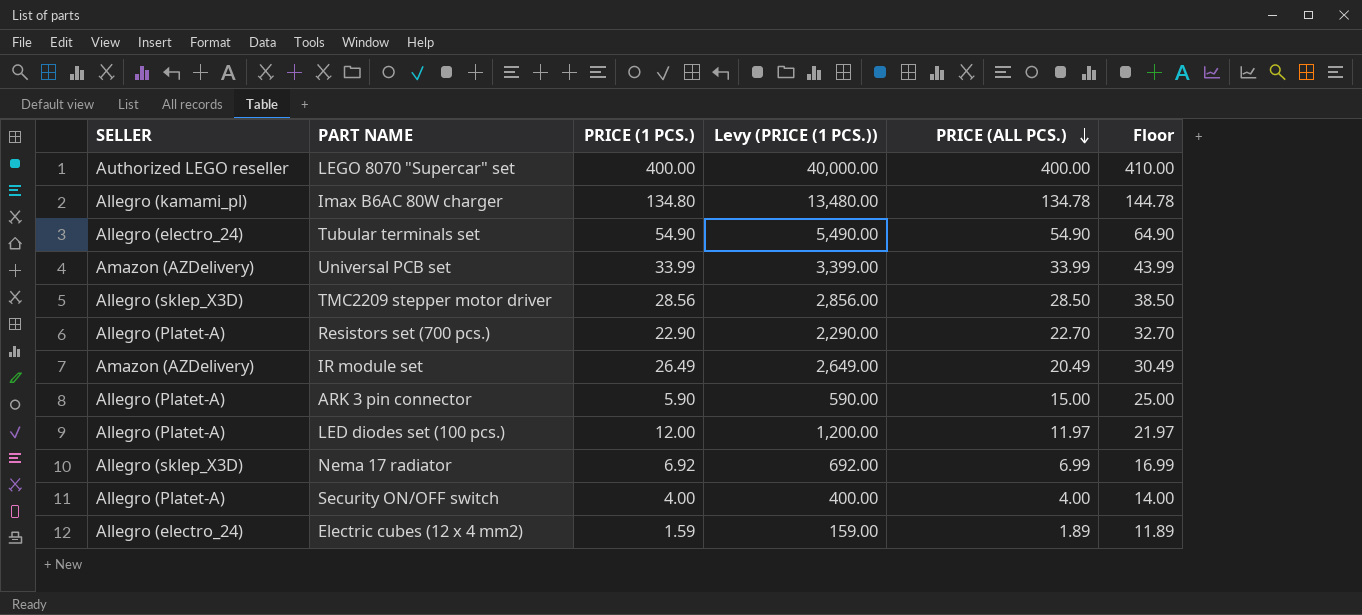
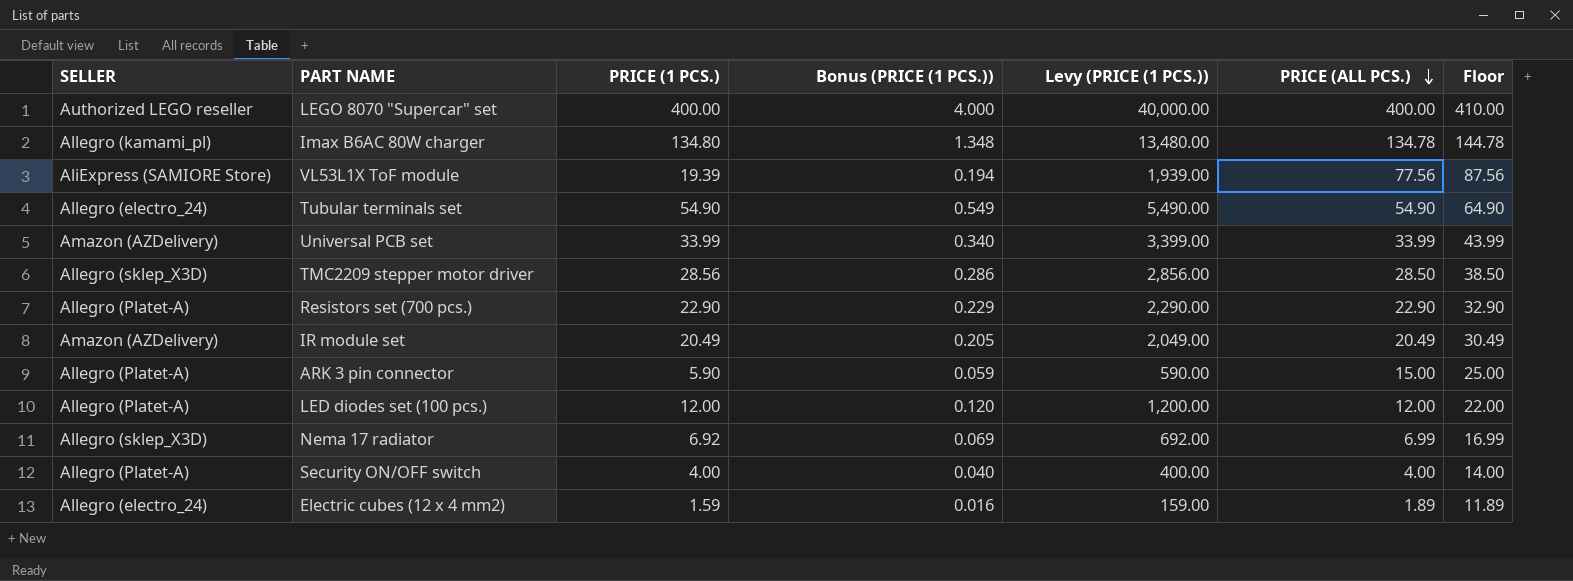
column Bonus (PRICE (1 PCS.)) | formula: none -> [PRICE (1 PCS.)] * 0.01
row VL53L1X ToF module: none -> AliExpress (SAMIORE Store) | 19.39 | 0.194 | 1,939.00 | 77.56 | 87.56
Resistors set (700 pcs.) | PRICE (ALL PCS.): 22.70 -> 22.90
Resistors set (700 pcs.) | Floor: 32.70 -> 32.90
IR module set | PRICE (1 PCS.): 26.49 -> 20.49
IR module set | Levy (PRICE (1 PCS.)): 2,649.00 -> 2,049.00
LED diodes set (100 pcs.) | PRICE (ALL PCS.): 11.97 -> 12.00
LED diodes set (100 pcs.) | Floor: 21.97 -> 22.00

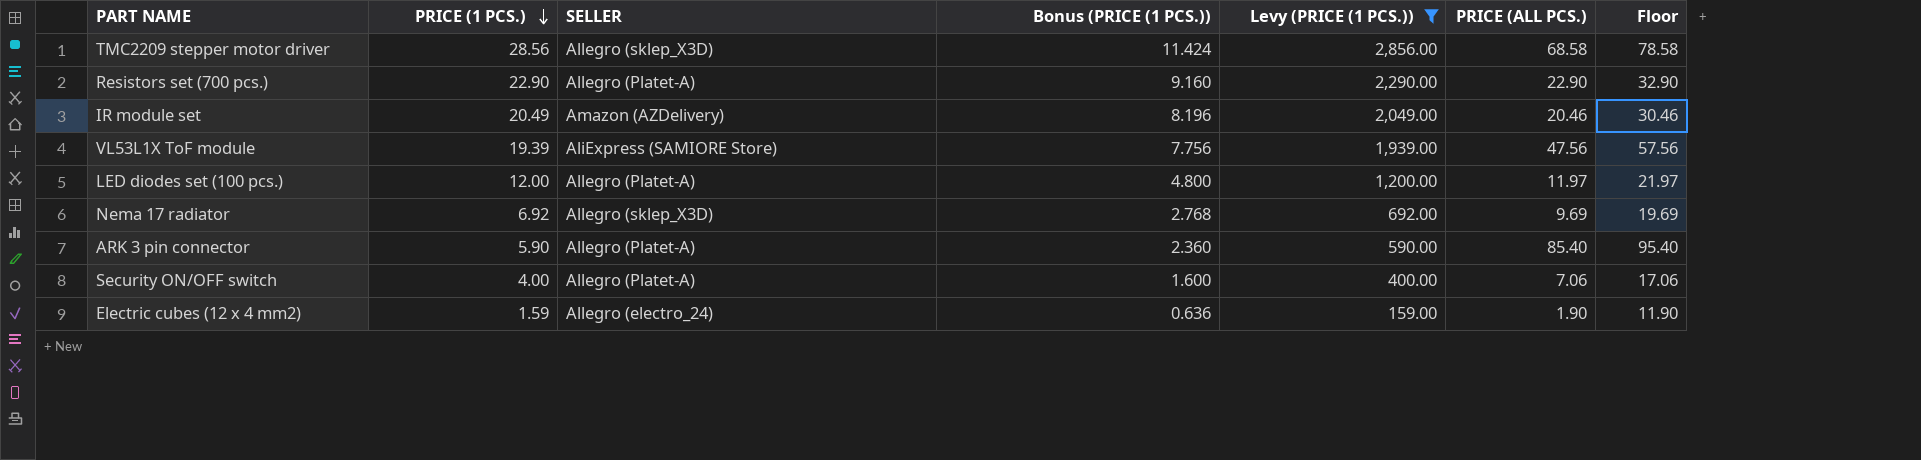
filter: none -> Levy (PRICE (1 PCS.)) <= 2,856.00
row order: PRICE (ALL PCS.) descending -> PRICE (1 PCS.) descending
column SELLER | position: 1 -> 3
column Bonus (PRICE (1 PCS.)) | formula: [PRICE (1 PCS.)] * 0.01 -> [PRICE (1 PCS.)] * 0.4
TMC2209 stepper motor driver | PRICE (ALL PCS.): 28.50 -> 68.58
TMC2209 stepper motor driver | Floor: 38.50 -> 78.58
IR module set | PRICE (ALL PCS.): 20.49 -> 20.46
IR module set | Floor: 30.49 -> 30.46
VL53L1X ToF module | PRICE (ALL PCS.): 77.56 -> 47.56
VL53L1X ToF module | Floor: 87.56 -> 57.56
LED diodes set (100 pcs.) | PRICE (ALL PCS.): 12.00 -> 11.97
LED diodes set (100 pcs.) | Floor: 22.00 -> 21.97
Nema 17 radiator | PRICE (ALL PCS.): 6.99 -> 9.69
Nema 17 radiator | Floor: 16.99 -> 19.69
ARK 3 pin connector | PRICE (ALL PCS.): 15.00 -> 85.40
ARK 3 pin connector | Floor: 25.00 -> 95.40
Security ON/OFF switch | PRICE (ALL PCS.): 4.00 -> 7.06
Security ON/OFF switch | Floor: 14.00 -> 17.06
Electric cubes (12 x 4 mm2) | PRICE (ALL PCS.): 1.89 -> 1.90
Electric cubes (12 x 4 mm2) | Floor: 11.89 -> 11.90

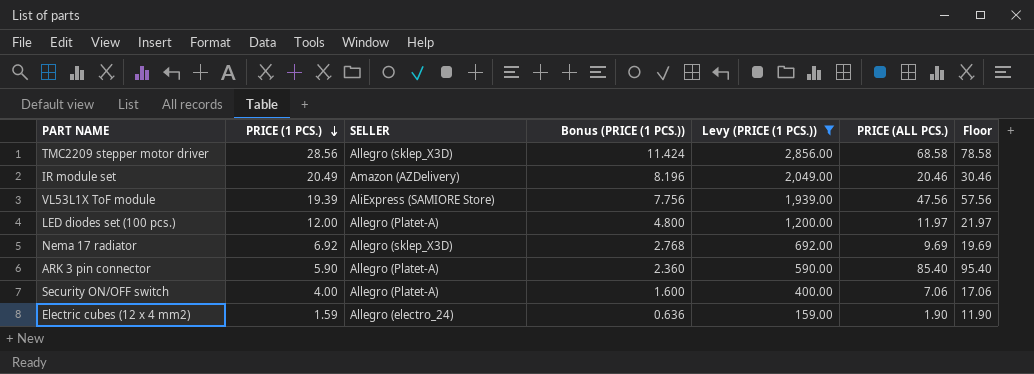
row Resistors set (700 pcs.): 22.90 | Allegro (Platet-A) | 9.160 | 2,290.00 | 22.90 | 32.90 -> none

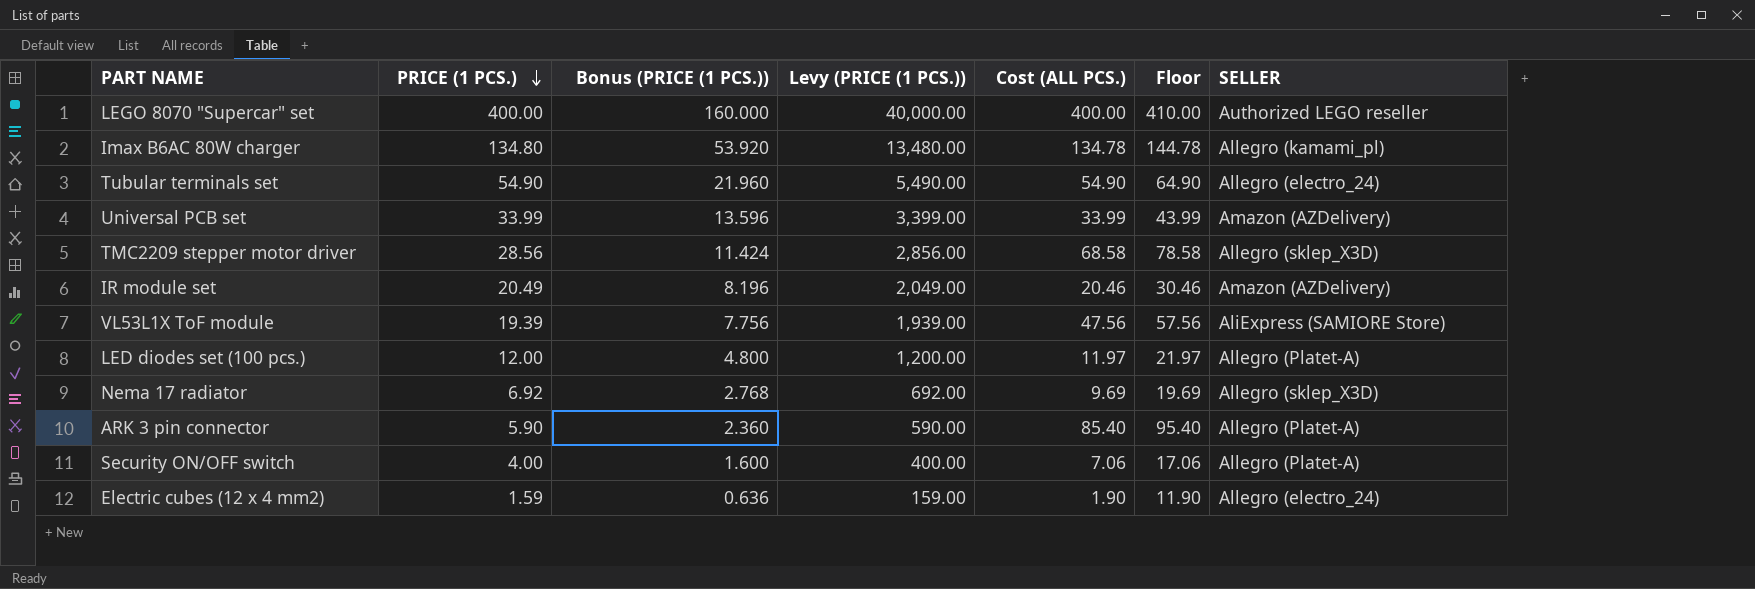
filter: Levy (PRICE (1 PCS.)) <= 2,856.00 -> none
column name: PRICE (ALL PCS.) -> Cost (ALL PCS.)
column SELLER | position: 3 -> 7

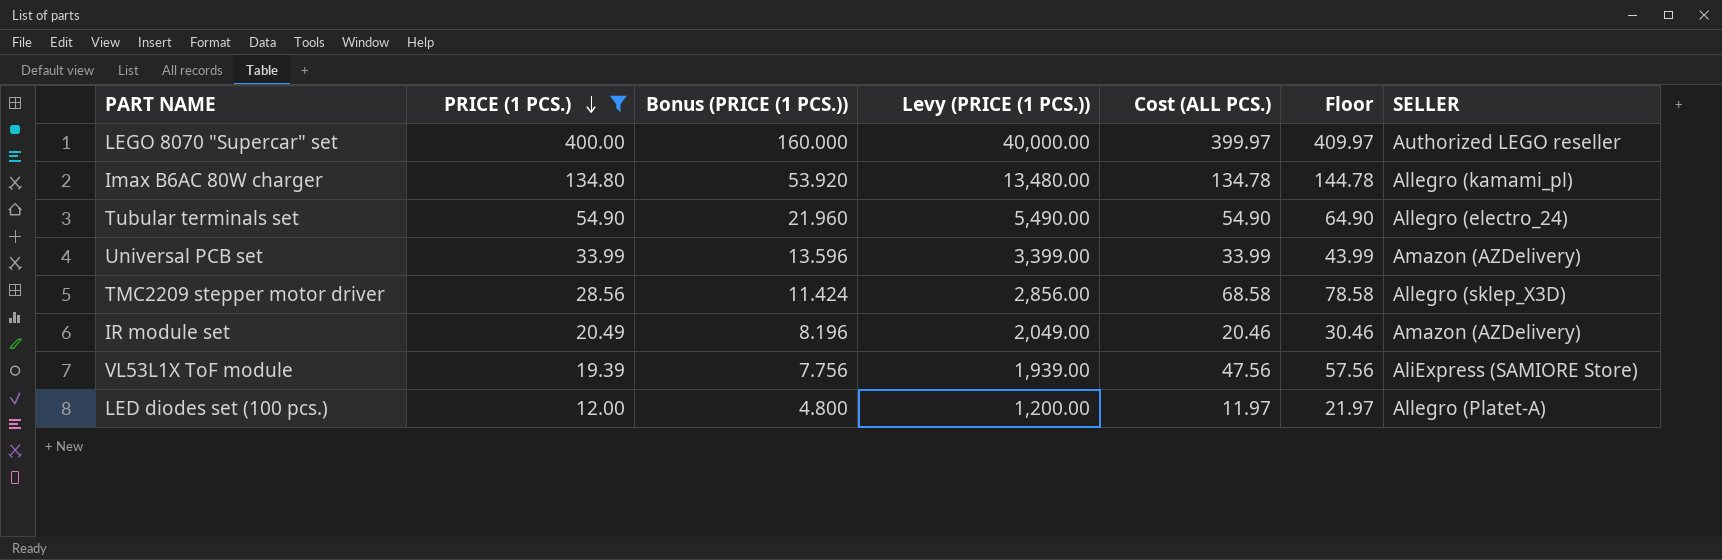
filter: none -> PRICE (1 PCS.) >= 12.00
LEGO 8070 "Supercar" set | Cost (ALL PCS.): 400.00 -> 399.97
LEGO 8070 "Supercar" set | Floor: 410.00 -> 409.97

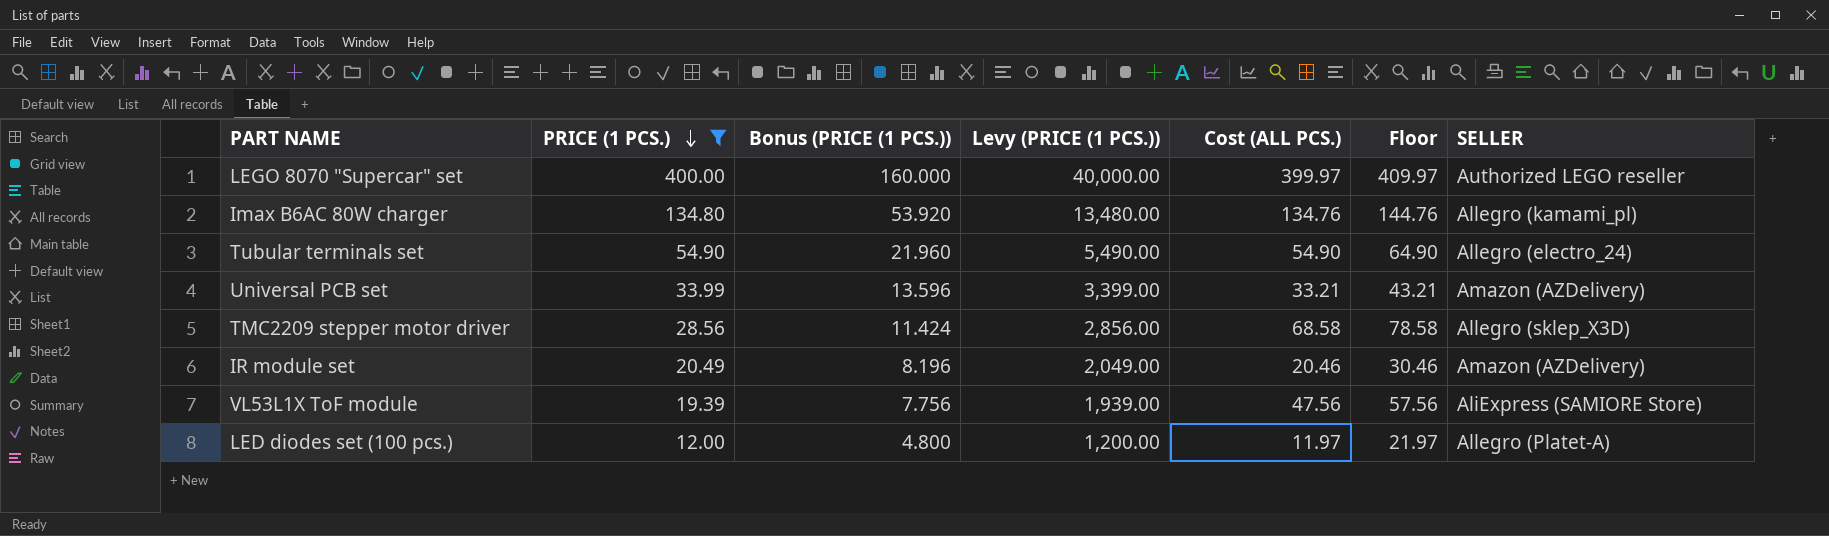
Imax B6AC 80W charger | Cost (ALL PCS.): 134.78 -> 134.76
Imax B6AC 80W charger | Floor: 144.78 -> 144.76
Universal PCB set | Cost (ALL PCS.): 33.99 -> 33.21
Universal PCB set | Floor: 43.99 -> 43.21

